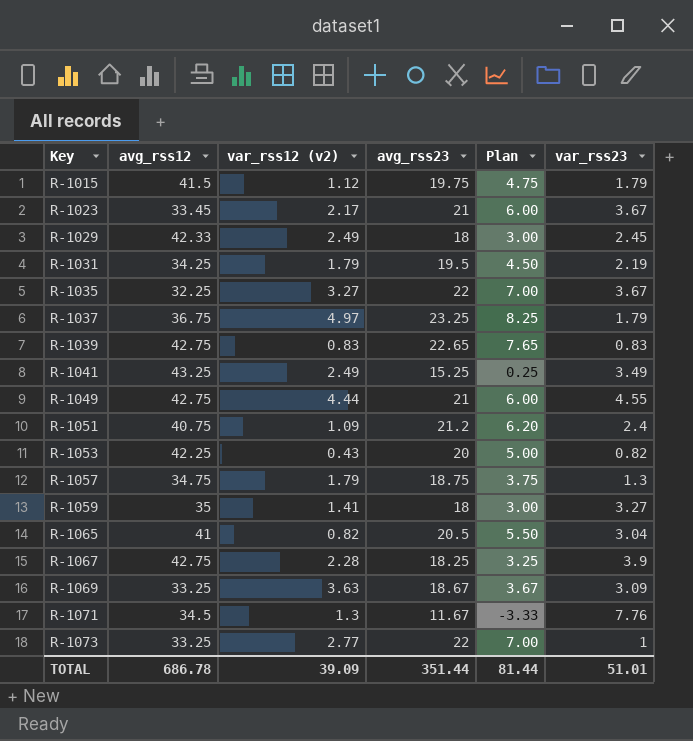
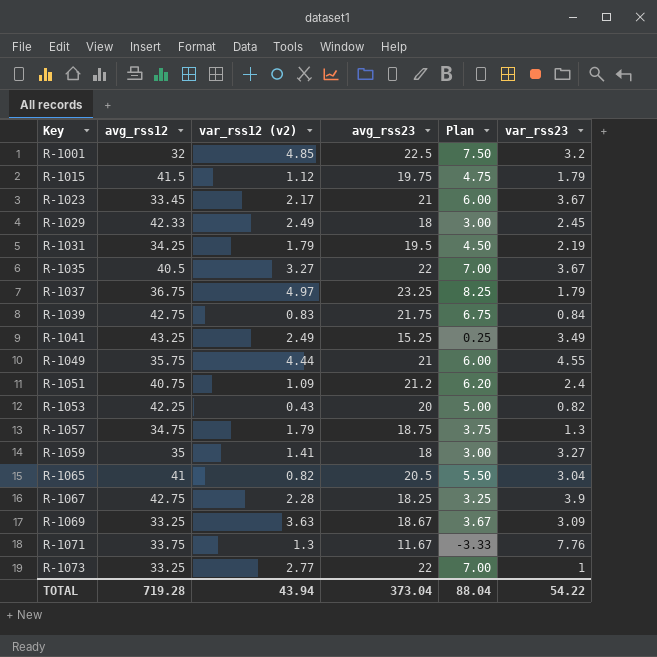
row R-1001: none -> 32 | 4.85 | 22.5 | 7.50 | 3.2
R-1035 | avg_rss12: 32.25 -> 40.5
R-1039 | avg_rss23: 22.65 -> 21.75
R-1039 | Plan: 7.65 -> 6.75
R-1039 | var_rss23: 0.83 -> 0.84
R-1049 | avg_rss12: 42.75 -> 35.75
R-1071 | avg_rss12: 34.5 -> 33.75
TOTAL | avg_rss12: 686.78 -> 719.28
TOTAL | var_rss12 (v2): 39.09 -> 43.94
TOTAL | avg_rss23: 351.44 -> 373.04
TOTAL | Plan: 81.44 -> 88.04
TOTAL | var_rss23: 51.01 -> 54.22

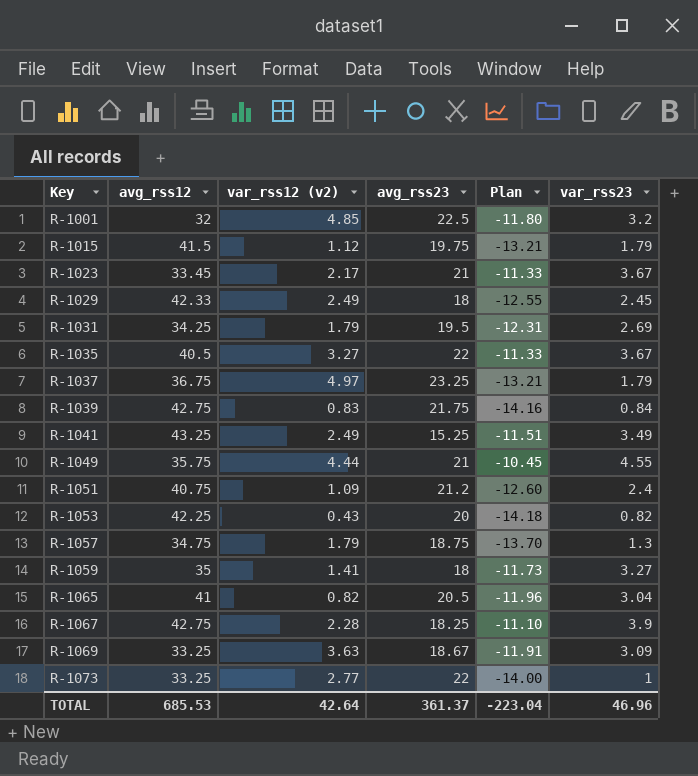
column Plan | formula: [avg_rss23] - 15 -> [var_rss23] - 15
row R-1071: 33.75 | 1.3 | 11.67 | -3.33 | 7.76 -> none
R-1031 | var_rss23: 2.19 -> 2.69
TOTAL | avg_rss12: 719.28 -> 685.53
TOTAL | var_rss12 (v2): 43.94 -> 42.64
TOTAL | avg_rss23: 373.04 -> 361.37
TOTAL | Plan: 88.04 -> -223.04
TOTAL | var_rss23: 54.22 -> 46.96

